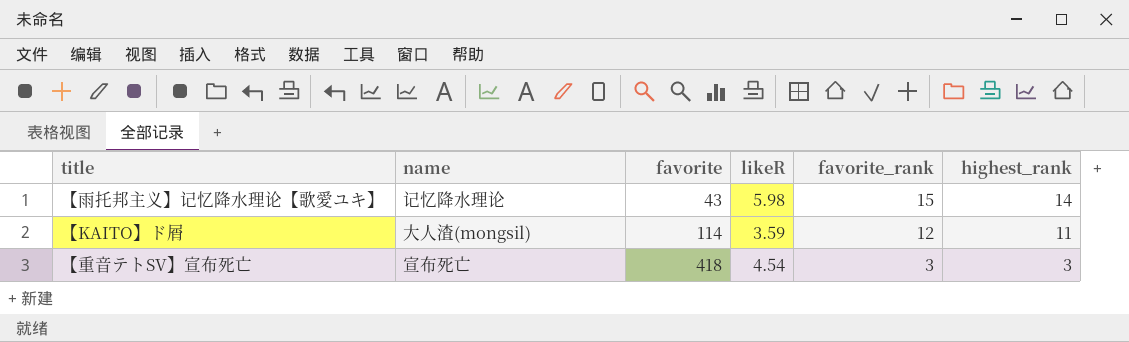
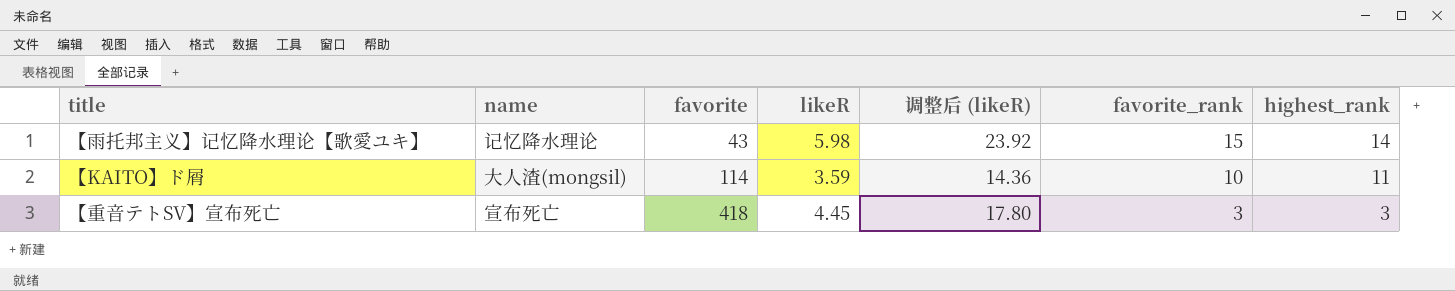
column 调整后 (likeR) | formula: none -> [likeR] * 4
【KAITO】ド屑 | favorite_rank: 12 -> 10
【重音テトSV】宣布死亡 | likeR: 4.54 -> 4.45

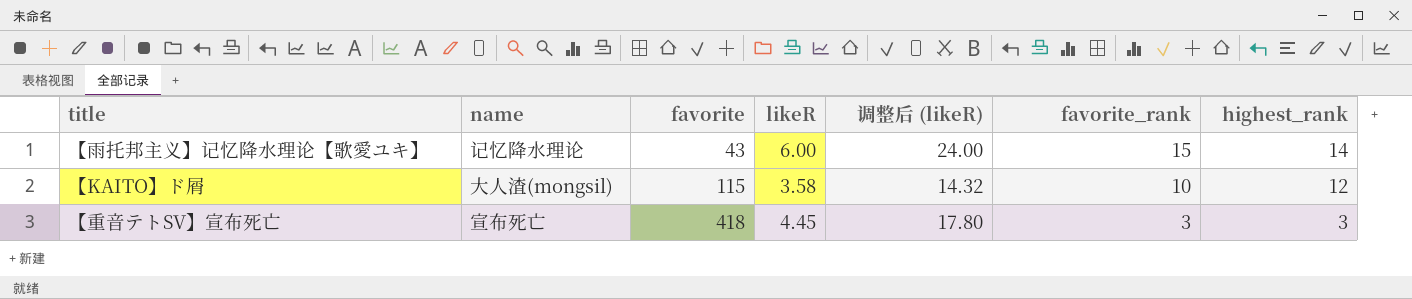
【雨托邦主义】记忆降水理论【歌愛ユキ】 | likeR: 5.98 -> 6.00
【雨托邦主义】记忆降水理论【歌愛ユキ】 | 调整后 (likeR): 23.92 -> 24.00
【KAITO】ド屑 | favorite: 114 -> 115
【KAITO】ド屑 | likeR: 3.59 -> 3.58
【KAITO】ド屑 | 调整后 (likeR): 14.36 -> 14.32
【KAITO】ド屑 | highest_rank: 11 -> 12

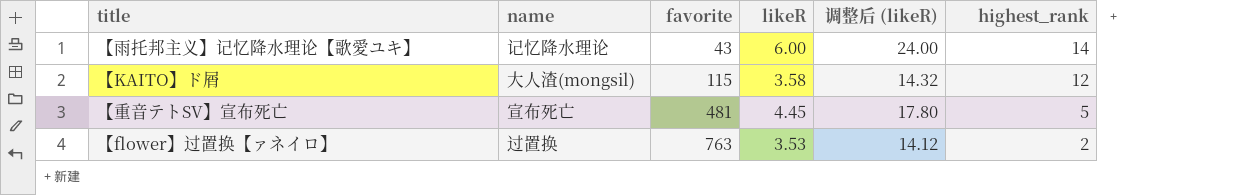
column favorite_rank | position: 6 -> none
【重音テトSV】宣布死亡 | favorite: 418 -> 481
【重音テトSV】宣布死亡 | highest_rank: 3 -> 5
row 【flower】过置换【ァネイロ】: none -> 过置换 | 763 | 3.53 | 14.12 | 2

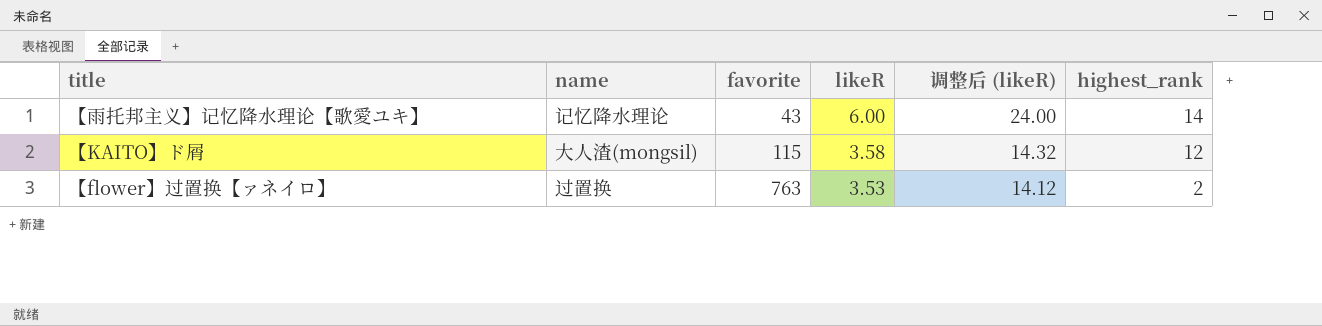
row 【重音テトSV】宣布死亡: 宣布死亡 | 481 | 4.45 | 17.80 | 5 -> none

